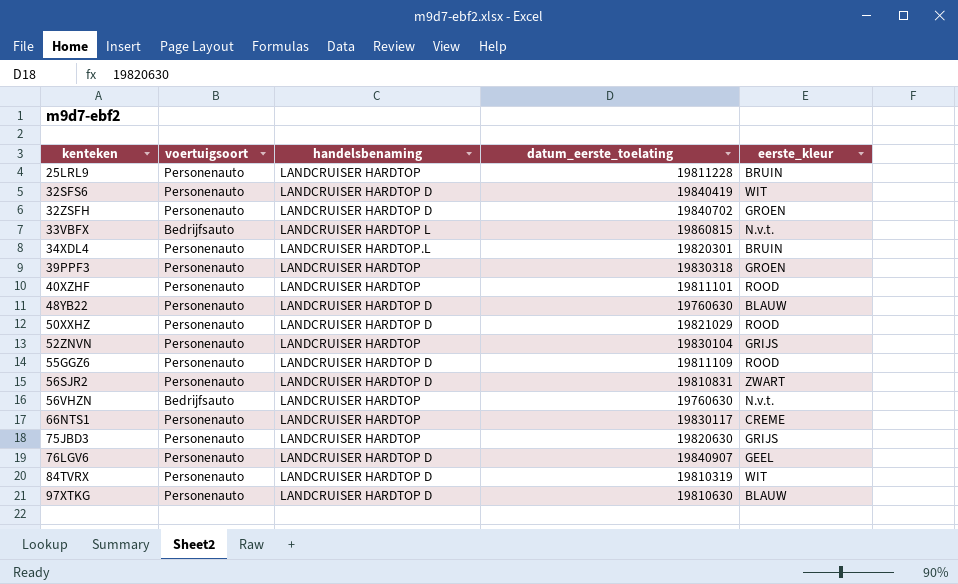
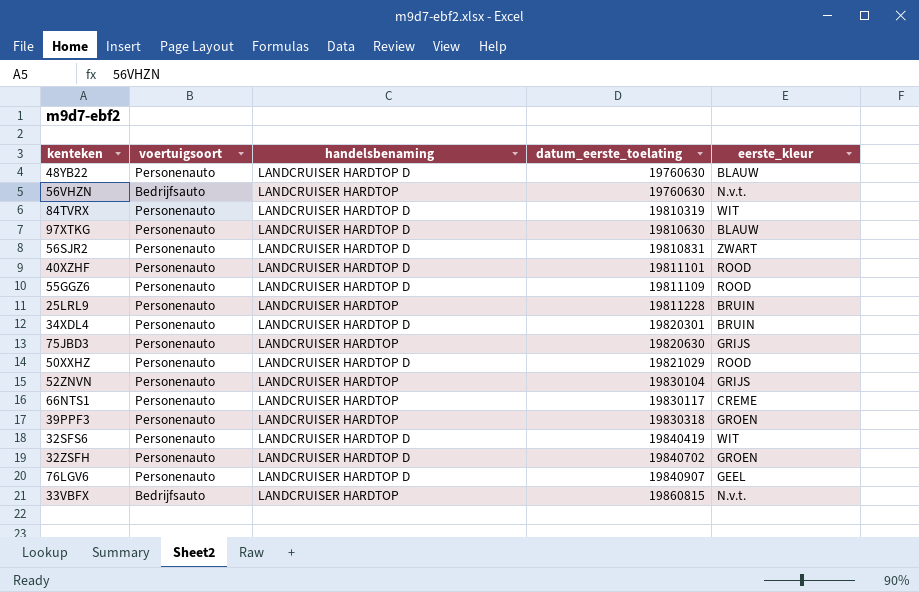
row order: kenteken ascending -> datum_eerste_toelating ascending
40XZHF | handelsbenaming: LANDCRUISER HARDTOP -> LANDCRUISER HARDTOP D
34XDL4 | handelsbenaming: LANDCRUISER HARDTOP.L -> LANDCRUISER HARDTOP D
33VBFX | handelsbenaming: LANDCRUISER HARDTOP L -> LANDCRUISER HARDTOP

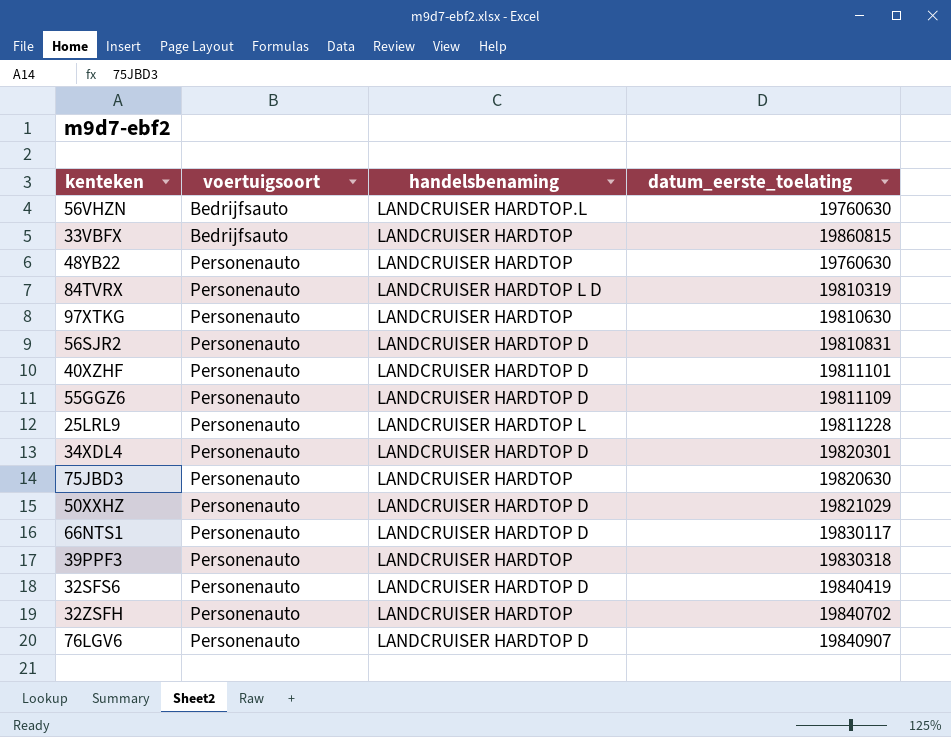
row order: datum_eerste_toelating ascending -> voertuigsoort ascending
column eerste_kleur | position: 5 -> none
row 52ZNVN: Personenauto | LANDCRUISER HARDTOP | 19830104 | GRIJS -> none
56VHZN | handelsbenaming: LANDCRUISER HARDTOP -> LANDCRUISER HARDTOP.L
48YB22 | handelsbenaming: LANDCRUISER HARDTOP D -> LANDCRUISER HARDTOP
84TVRX | handelsbenaming: LANDCRUISER HARDTOP D -> LANDCRUISER HARDTOP L D
97XTKG | handelsbenaming: LANDCRUISER HARDTOP D -> LANDCRUISER HARDTOP
25LRL9 | handelsbenaming: LANDCRUISER HARDTOP -> LANDCRUISER HARDTOP L
66NTS1 | handelsbenaming: LANDCRUISER HARDTOP -> LANDCRUISER HARDTOP D
32ZSFH | handelsbenaming: LANDCRUISER HARDTOP D -> LANDCRUISER HARDTOP

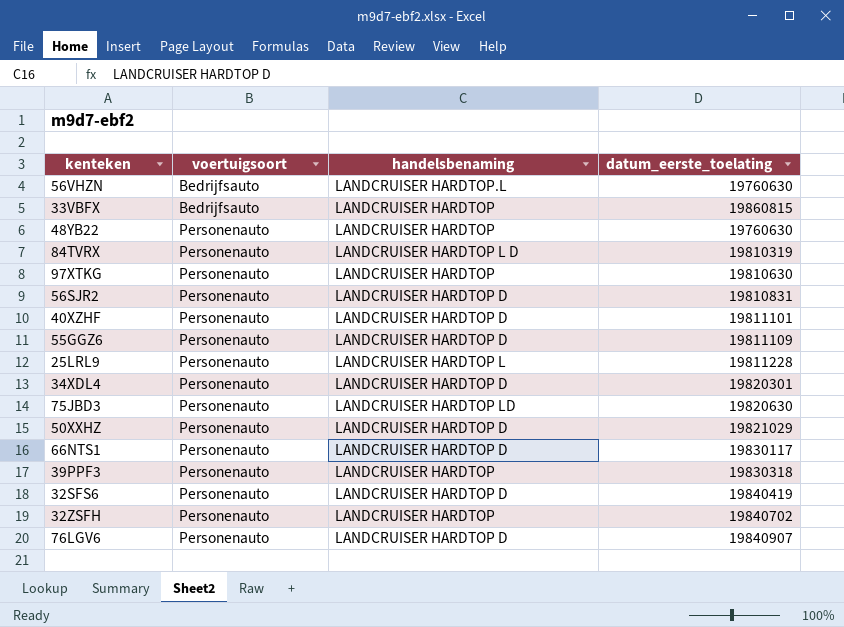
75JBD3 | handelsbenaming: LANDCRUISER HARDTOP -> LANDCRUISER HARDTOP LD

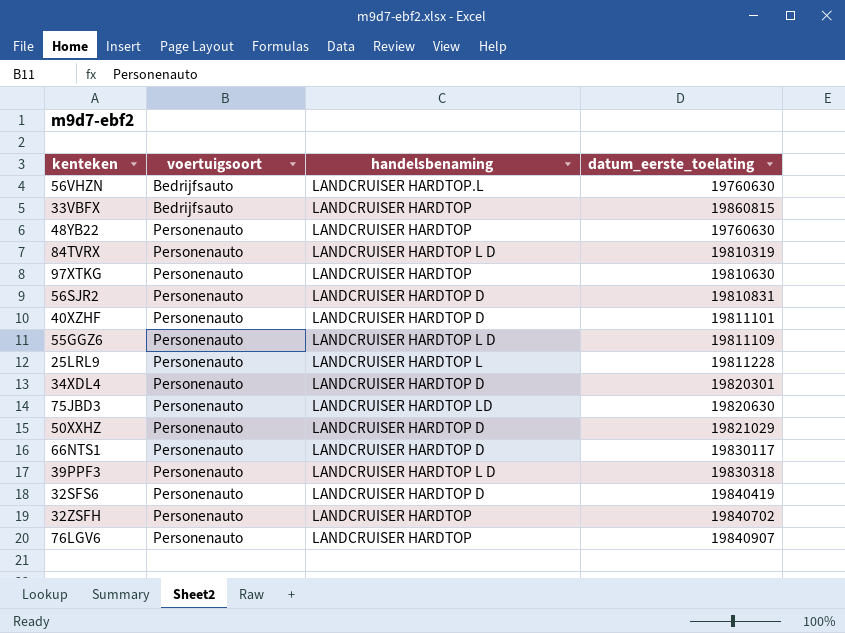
55GGZ6 | handelsbenaming: LANDCRUISER HARDTOP D -> LANDCRUISER HARDTOP L D
39PPF3 | handelsbenaming: LANDCRUISER HARDTOP -> LANDCRUISER HARDTOP L D
76LGV6 | handelsbenaming: LANDCRUISER HARDTOP D -> LANDCRUISER HARDTOP

